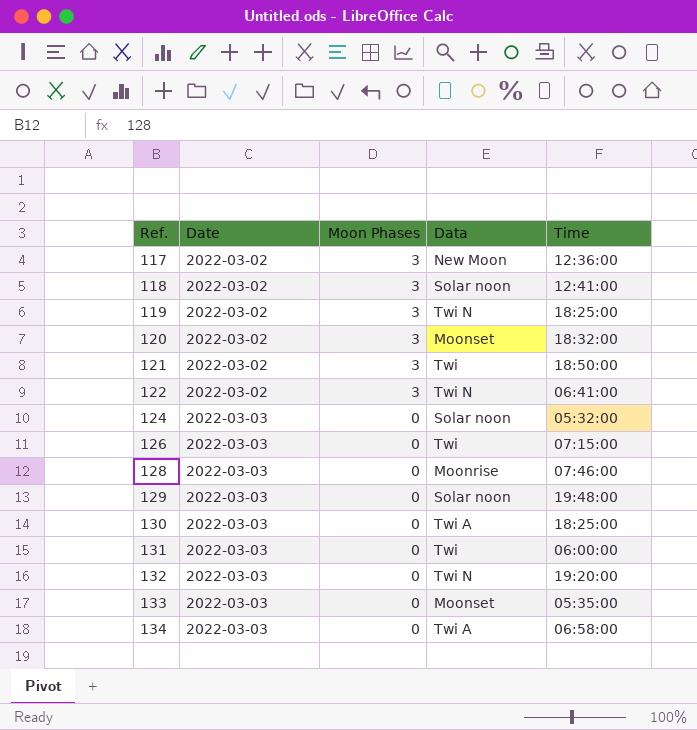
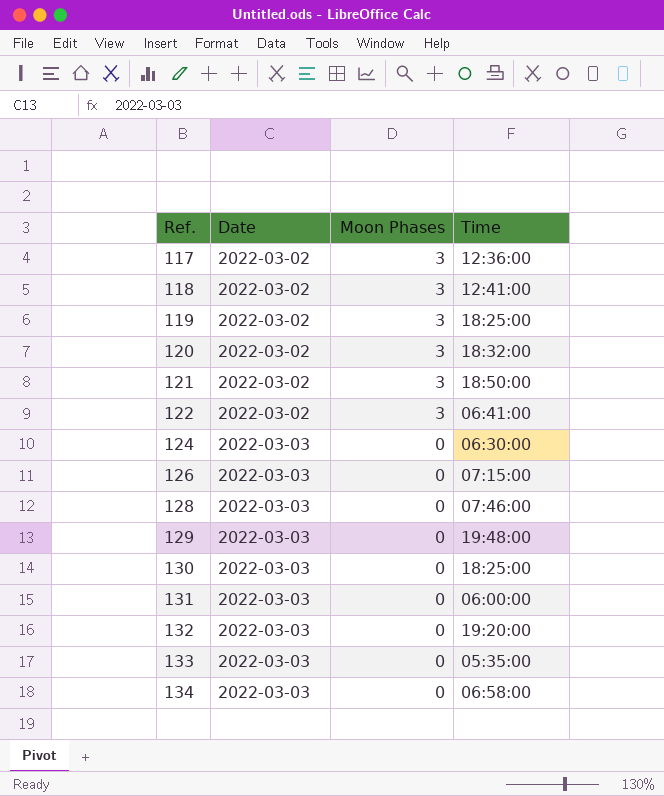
column Data | position: 4 -> none
124 | Time: 05:32:00 -> 06:30:00

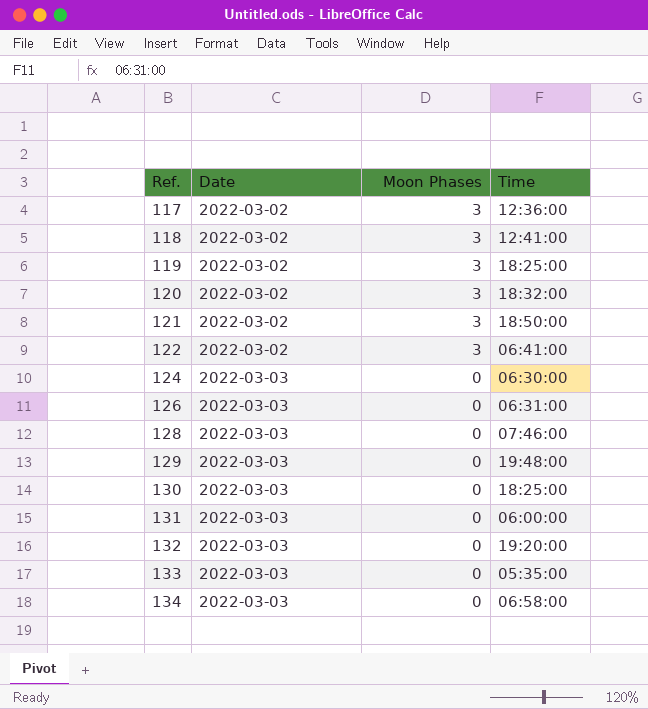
126 | Time: 07:15:00 -> 06:31:00

